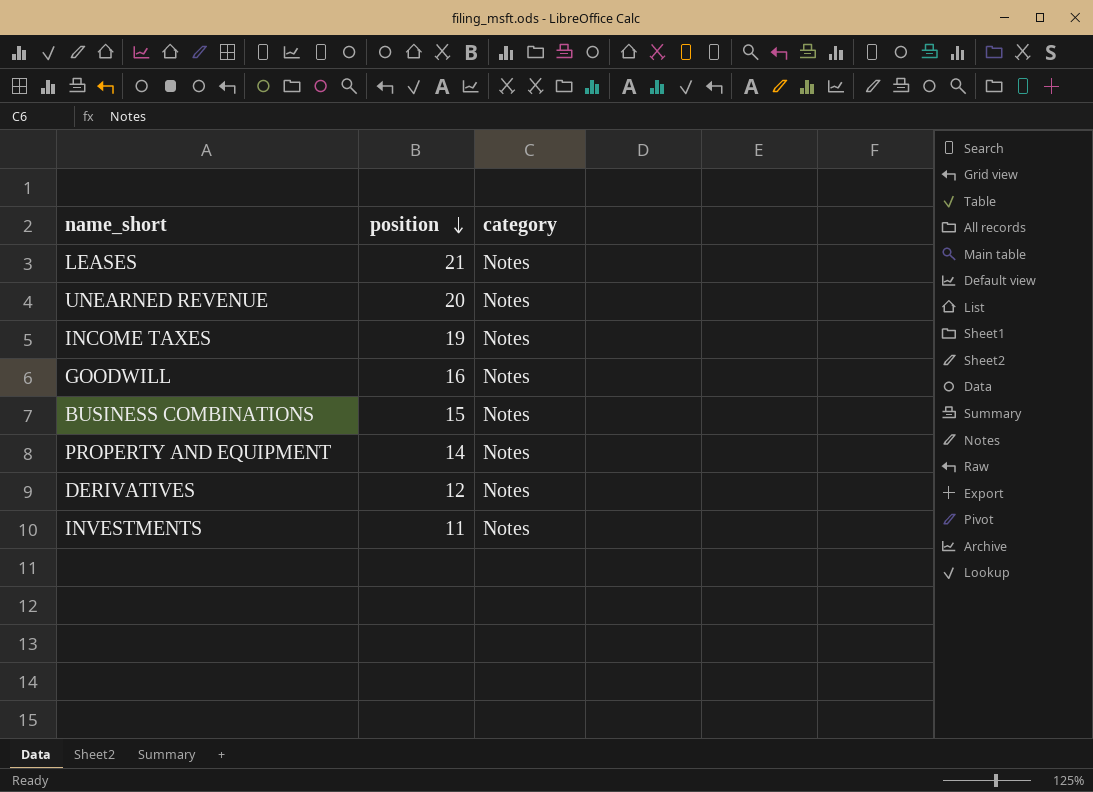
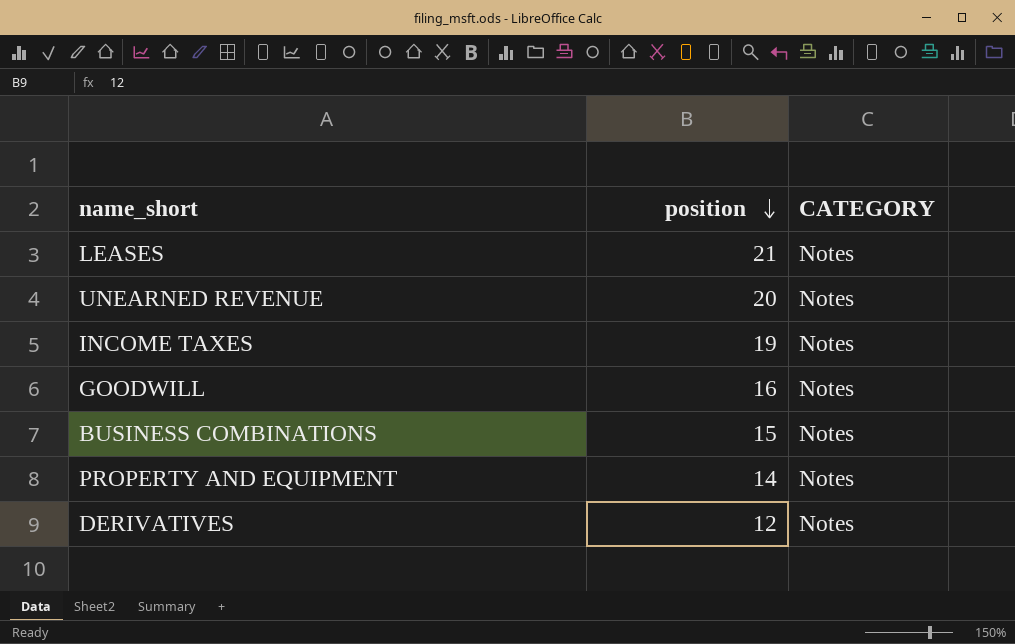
column name: category -> CATEGORY
row INVESTMENTS: 11 | Notes -> none

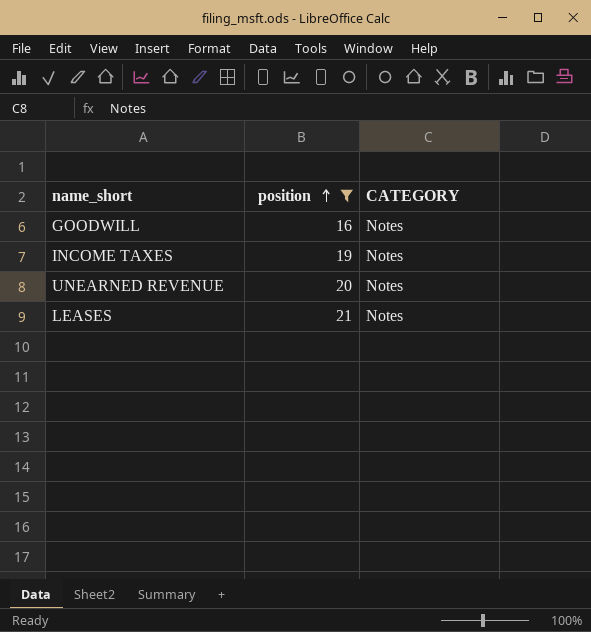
filter: none -> position >= 16
row order: position descending -> position ascending

